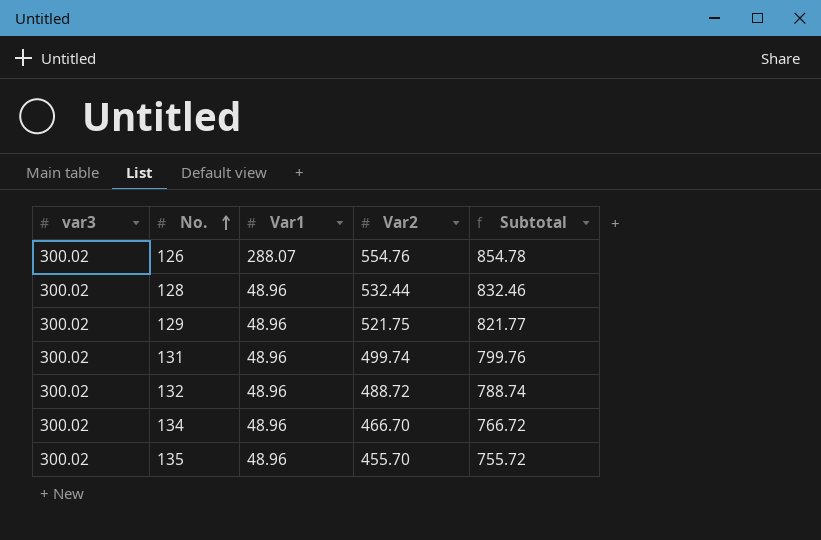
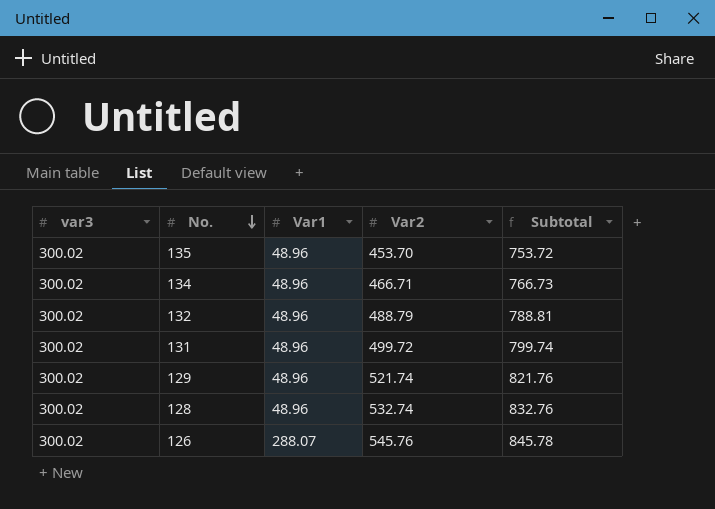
row order: No. ascending -> No. descending
135 | Var2: 455.70 -> 453.70
135 | Subtotal: 755.72 -> 753.72
134 | Var2: 466.70 -> 466.71
134 | Subtotal: 766.72 -> 766.73
132 | Var2: 488.72 -> 488.79
132 | Subtotal: 788.74 -> 788.81
131 | Var2: 499.74 -> 499.72
131 | Subtotal: 799.76 -> 799.74
129 | Var2: 521.75 -> 521.74
129 | Subtotal: 821.77 -> 821.76
128 | Var2: 532.44 -> 532.74
128 | Subtotal: 832.46 -> 832.76
126 | Var2: 554.76 -> 545.76
126 | Subtotal: 854.78 -> 845.78

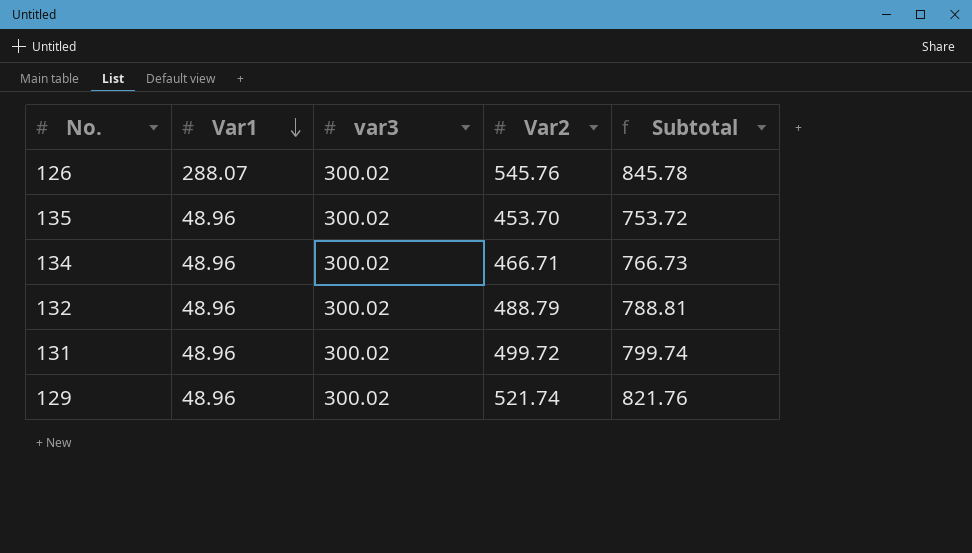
row order: No. descending -> Var1 descending
column var3 | position: 1 -> 3
row 128: 300.02 | 48.96 | 532.74 | 832.76 -> none

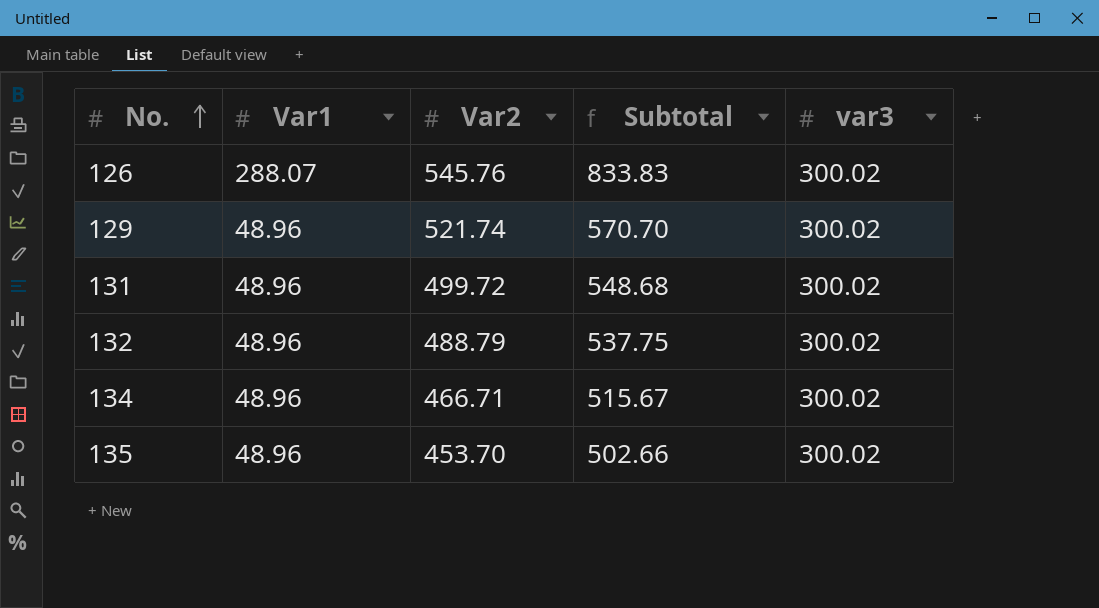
row order: Var1 descending -> No. ascending
column Subtotal | formula: [var3] + [Var2] -> [Var1] + [Var2]
column var3 | position: 3 -> 5

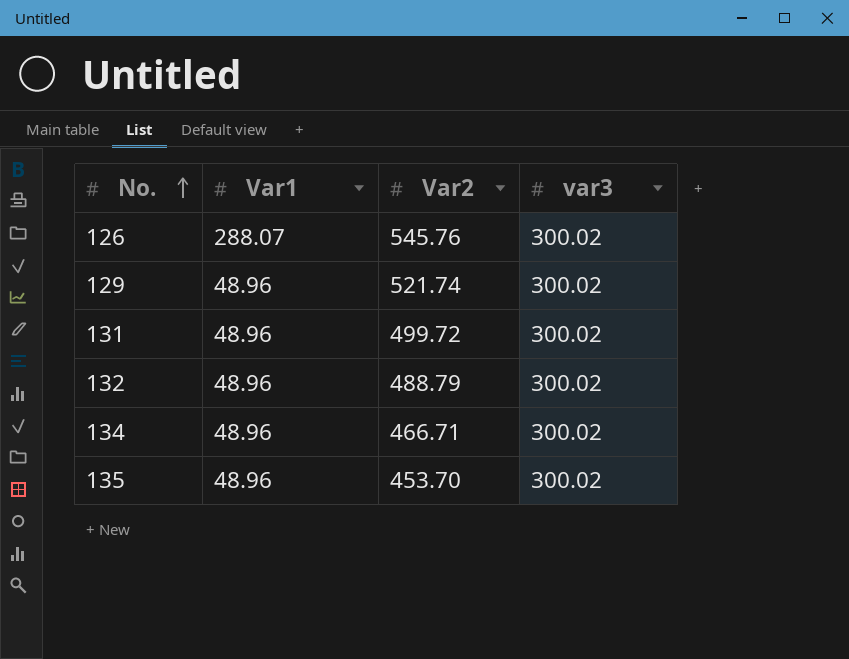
column Subtotal | formula: [Var1] + [Var2] -> none

